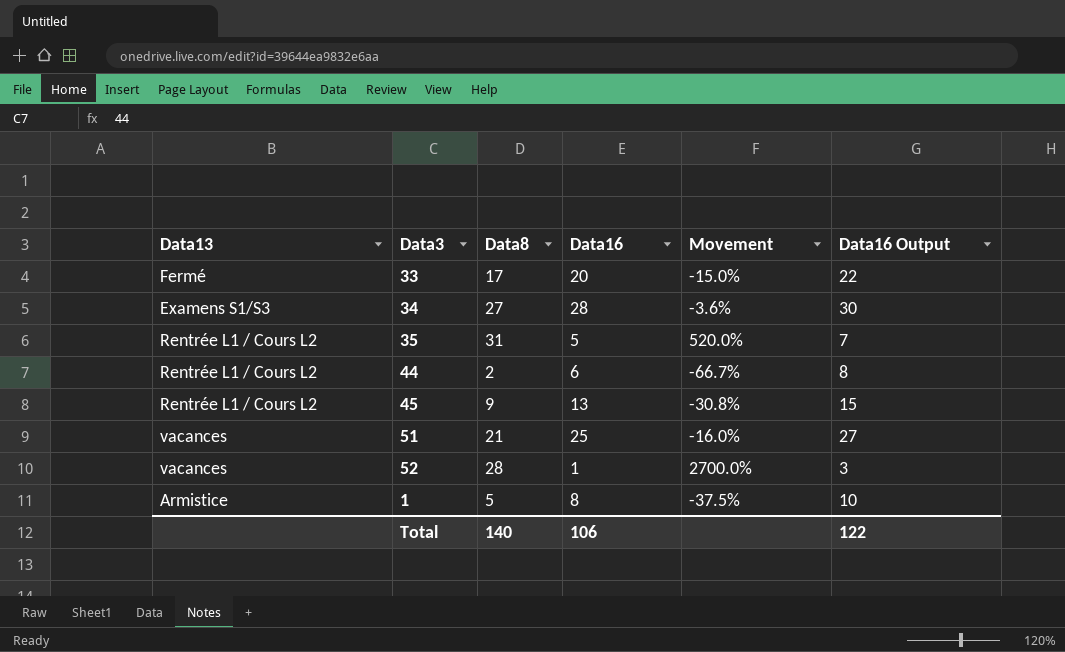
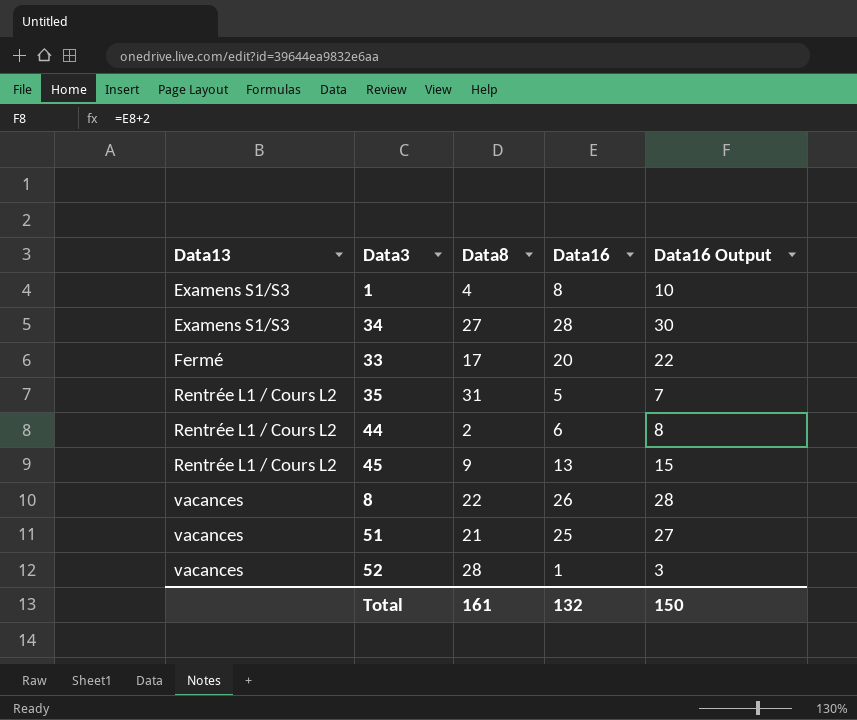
row order: none -> Data13 ascending
column Movement | formula: ([Data8] - [Data16]) / [Data16] -> none
1 | Data13: Armistice -> Examens S1/S3
1 | Data8: 5 -> 4
row 8: none -> vacances | 22 | 26 | 28
Total | Data8: 140 -> 161
Total | Data16: 106 -> 132
Total | Data16 Output: 122 -> 150

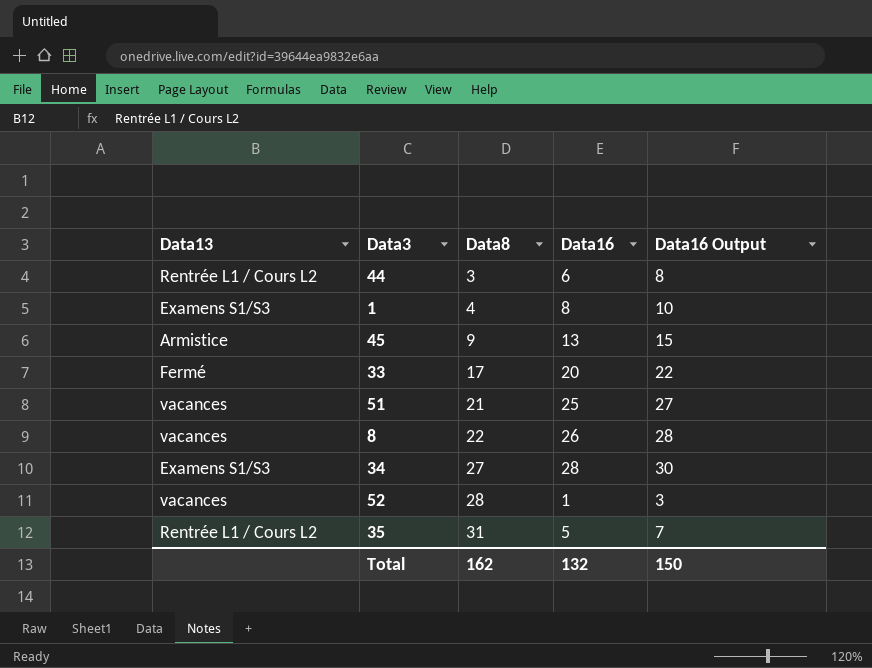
row order: Data13 ascending -> Data8 ascending
44 | Data8: 2 -> 3
45 | Data13: Rentrée L1 / Cours L2 -> Armistice
Total | Data8: 161 -> 162

